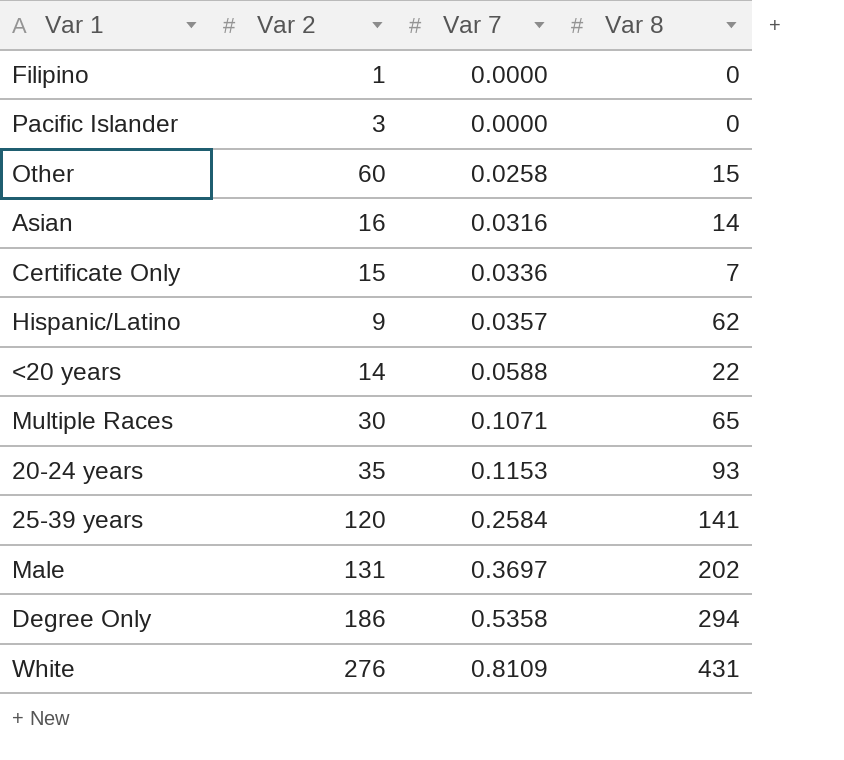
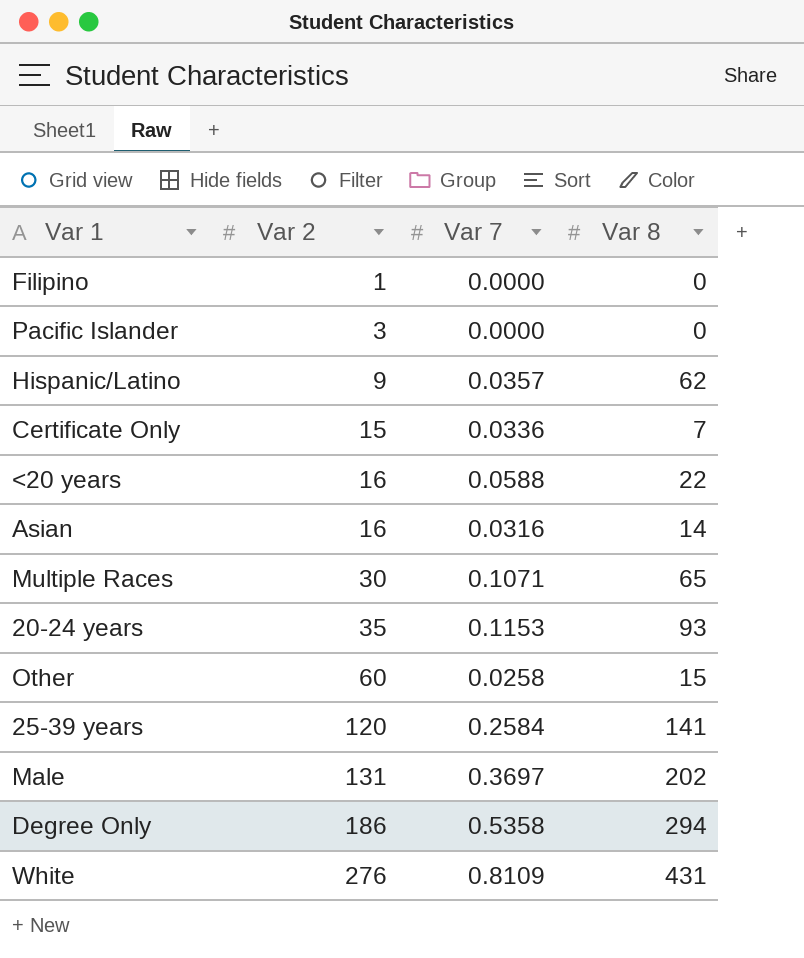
row order: Var 7 ascending -> Var 2 ascending
<20 years | Var 2: 14 -> 16

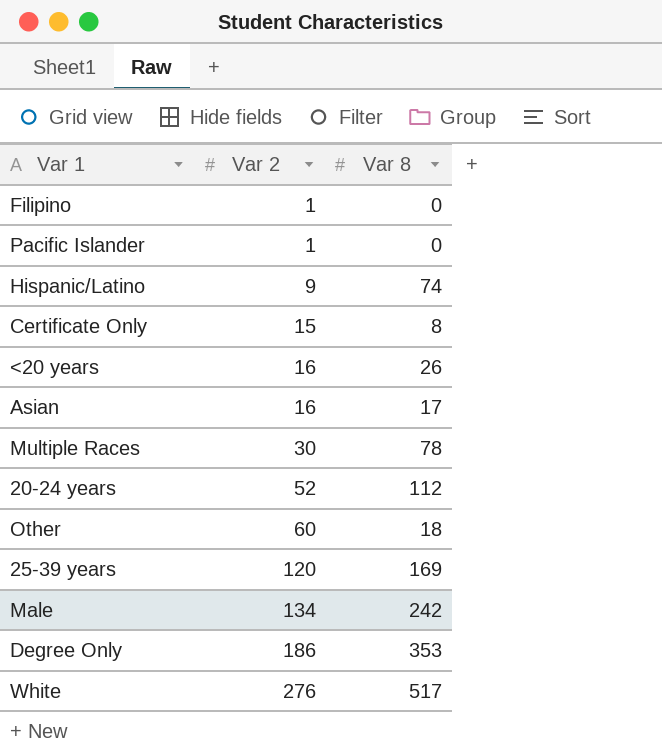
column Var 7 | position: 3 -> none
Pacific Islander | Var 2: 3 -> 1
Hispanic/Latino | Var 8: 62 -> 74
Certificate Only | Var 8: 7 -> 8
<20 years | Var 8: 22 -> 26
Asian | Var 8: 14 -> 17
Multiple Races | Var 8: 65 -> 78
20-24 years | Var 2: 35 -> 52
20-24 years | Var 8: 93 -> 112
Other | Var 8: 15 -> 18
25-39 years | Var 8: 141 -> 169
Male | Var 2: 131 -> 134
Male | Var 8: 202 -> 242
Degree Only | Var 8: 294 -> 353
White | Var 8: 431 -> 517

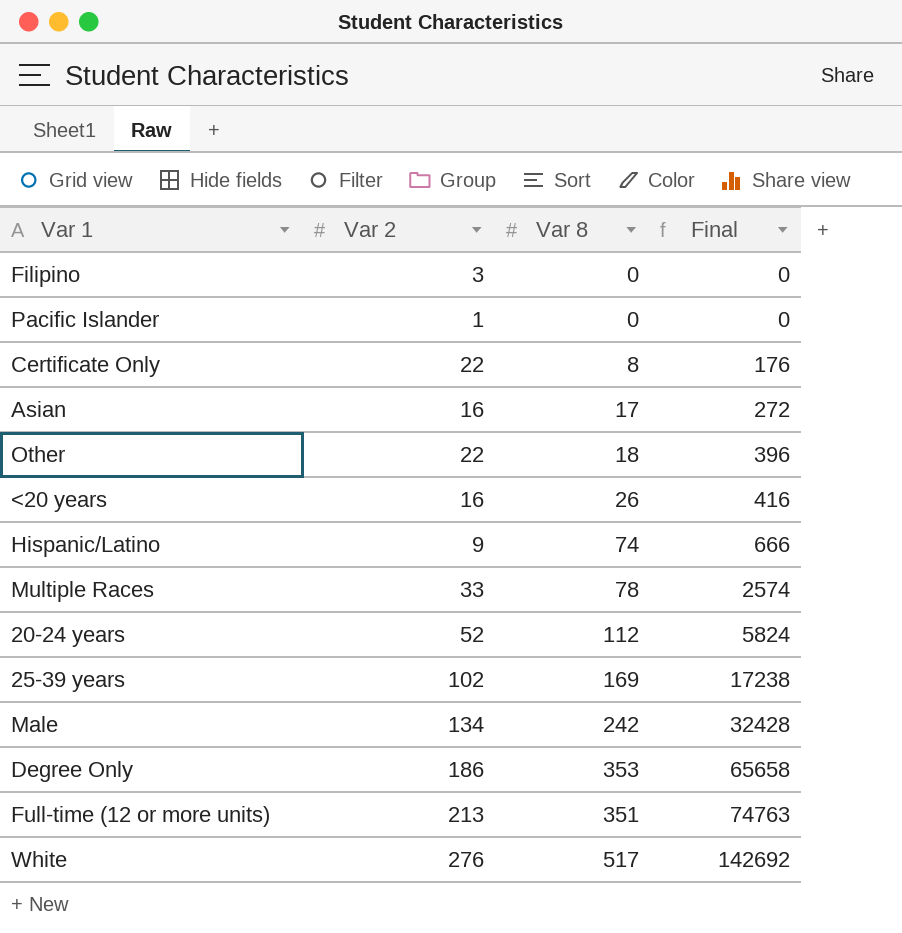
row order: Var 2 ascending -> Final ascending
column Final | formula: none -> [Var 2] * [Var 8]
Filipino | Var 2: 1 -> 3
Certificate Only | Var 2: 15 -> 22
Other | Var 2: 60 -> 22
Multiple Races | Var 2: 30 -> 33
25-39 years | Var 2: 120 -> 102
row Full-time (12 or more units): none -> 213 | 351 | 74763

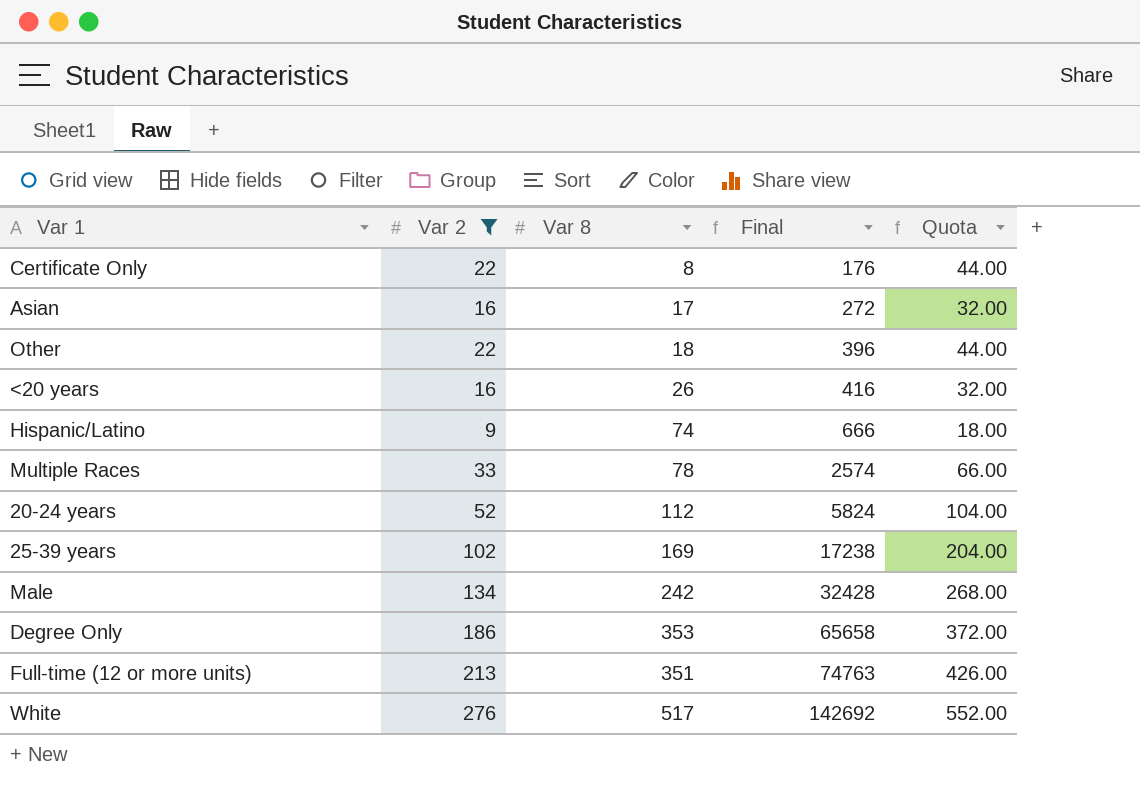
filter: none -> Var 2 >= 9
column Quota | formula: none -> [Var 2] * 2

